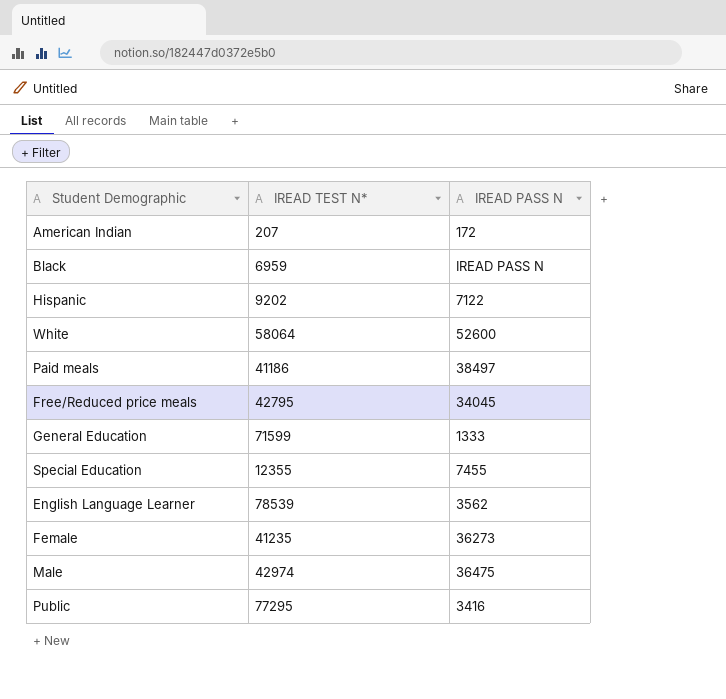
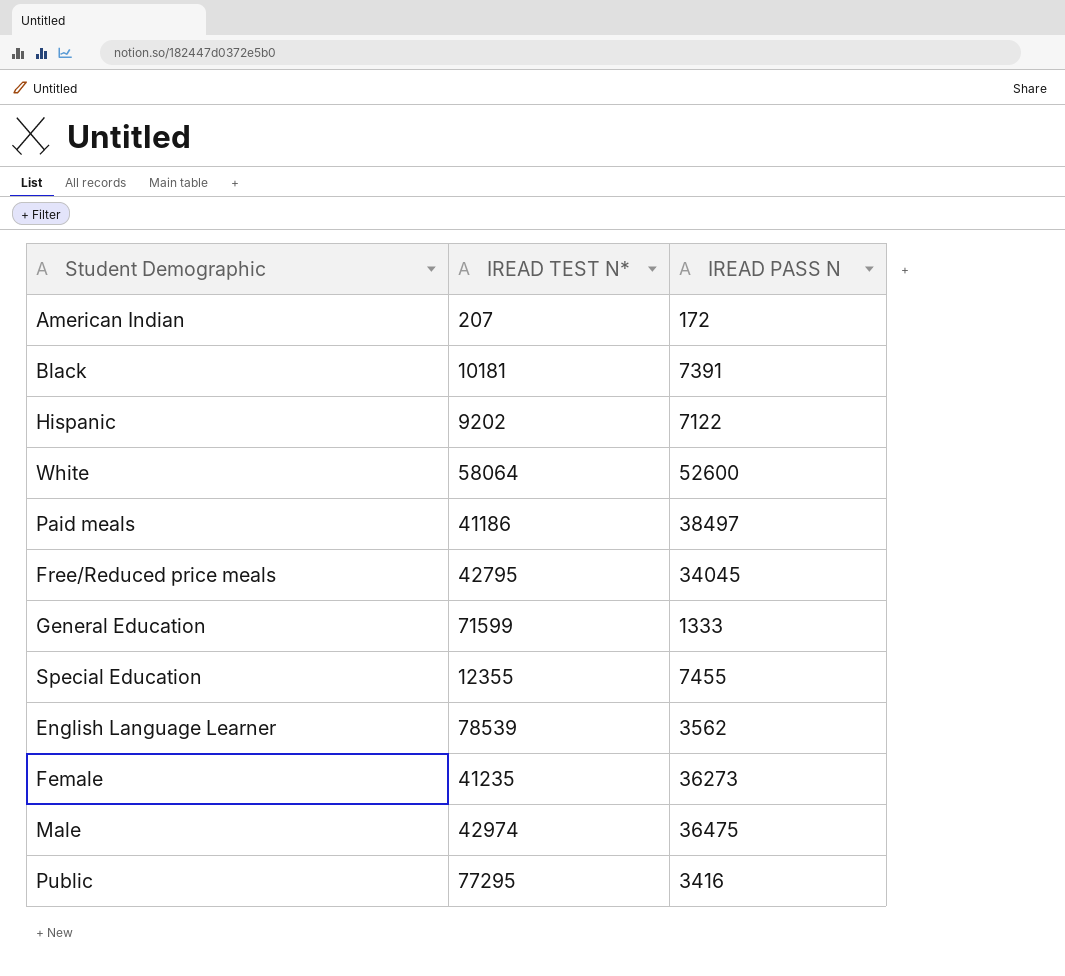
Black | IREAD TEST N*: 6959 -> 10181
Black | IREAD PASS N: IREAD PASS N -> 7391

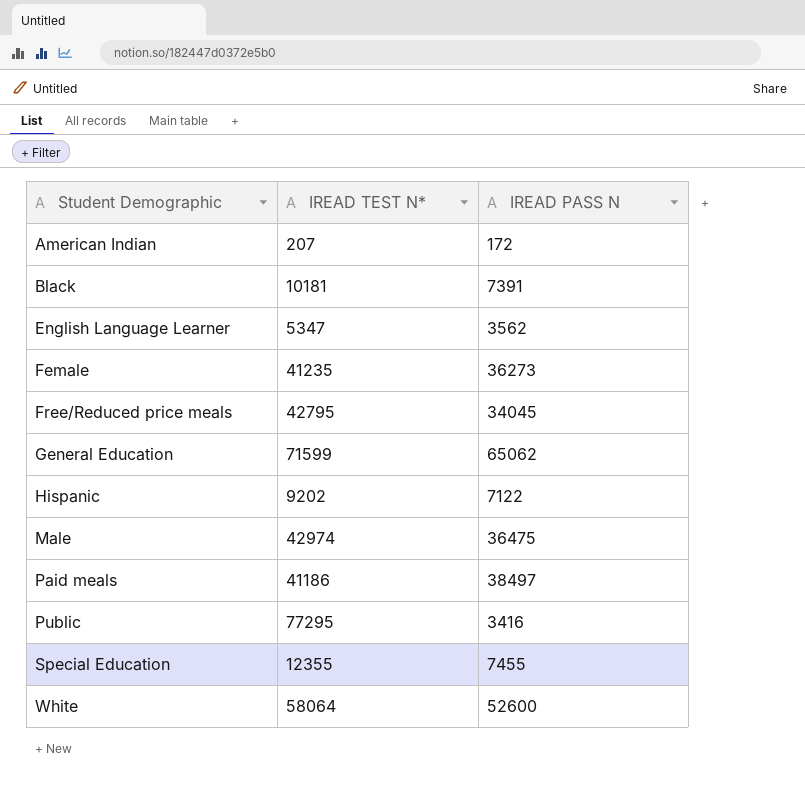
row order: none -> Student Demographic ascending
English Language Learner | IREAD TEST N*: 78539 -> 5347
General Education | IREAD PASS N: 1333 -> 65062

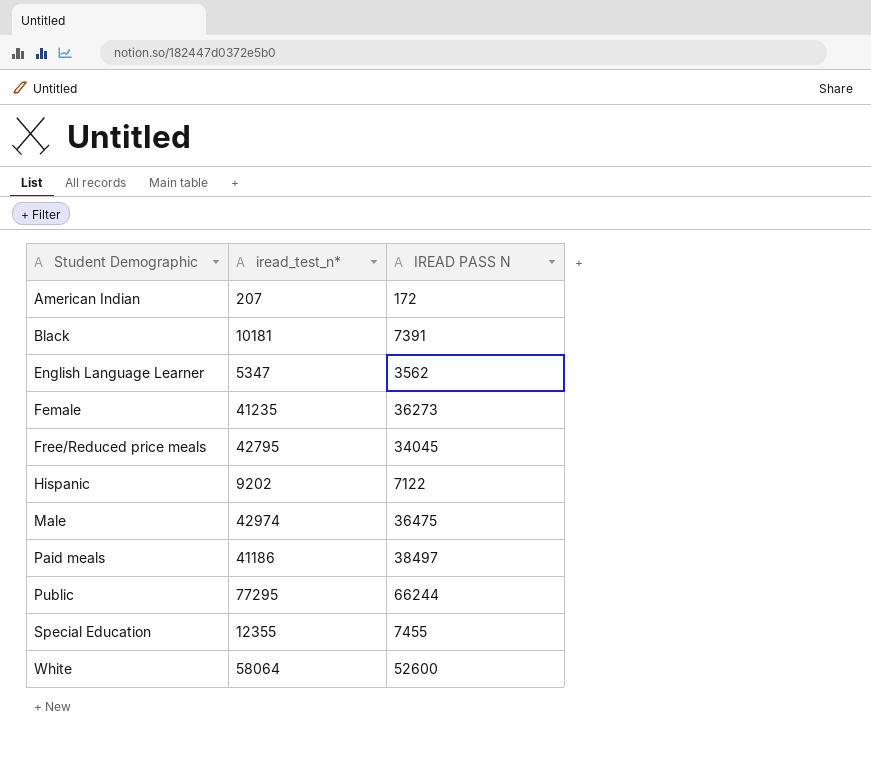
column name: IREAD TEST N* -> iread_test_n*
row General Education: 71599 | 65062 -> none
Public | IREAD PASS N: 3416 -> 66244

